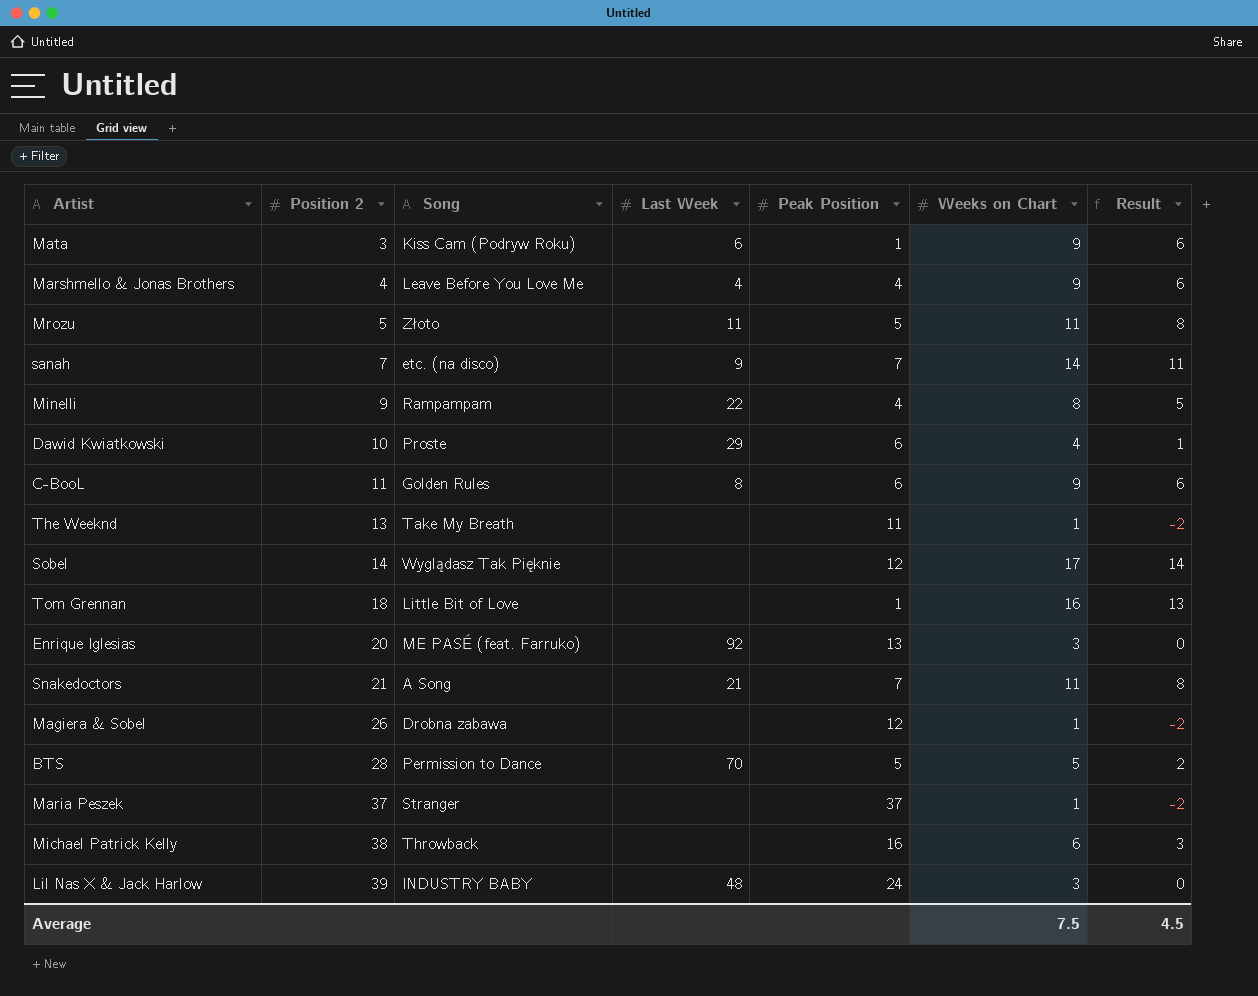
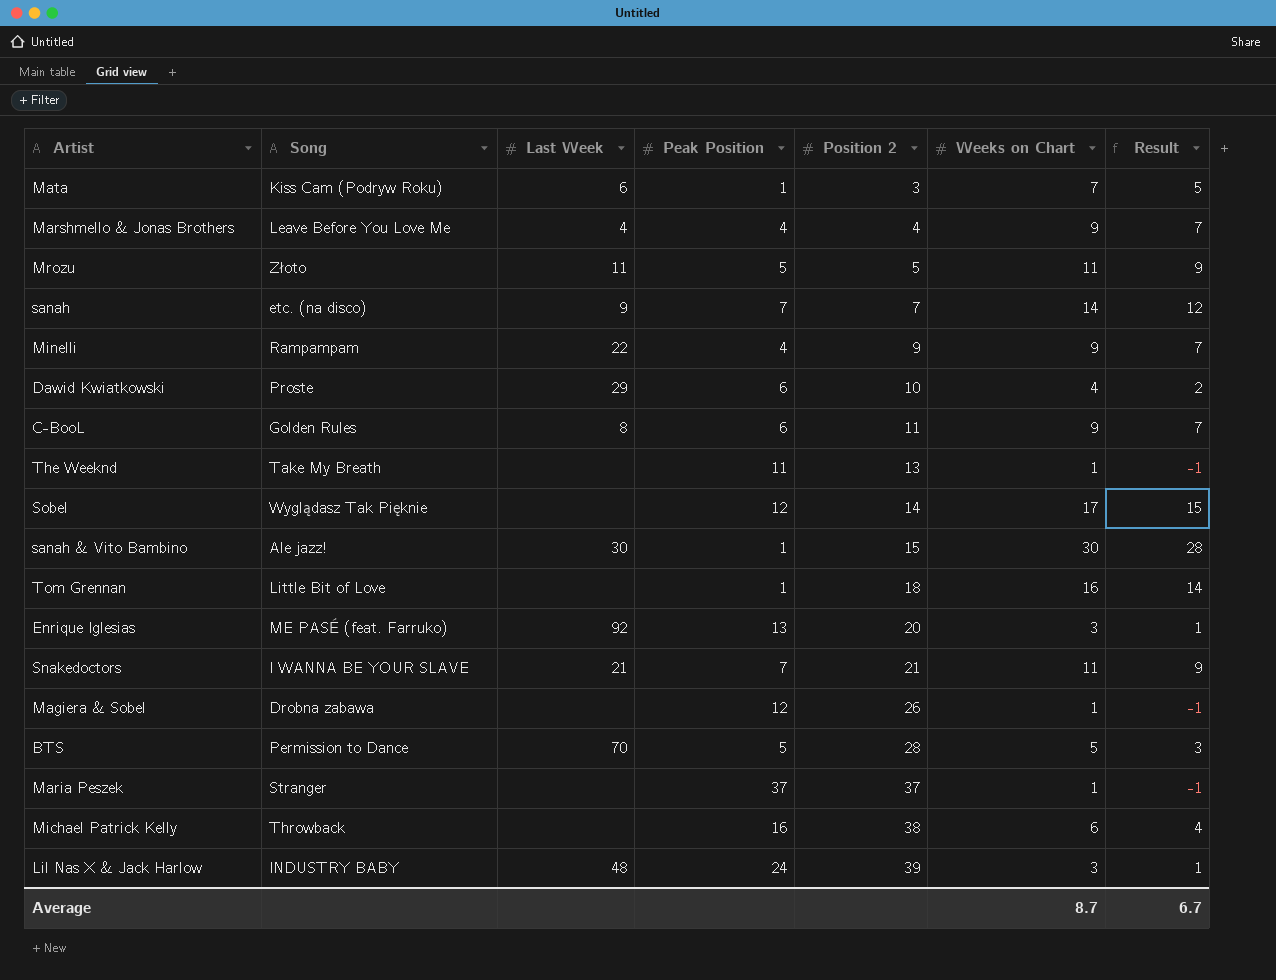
column Position 2 | position: 2 -> 5
column Result | formula: [Weeks on Chart] - 3 -> [Weeks on Chart] - 2
Mata | Weeks on Chart: 9 -> 7
Minelli | Weeks on Chart: 8 -> 9
row sanah & Vito Bambino: none -> Ale jazz! | 30 | 1 | 15 | 30 | 28
Snakedoctors | Song: A Song -> I WANNA BE YOUR SLAVE
Average | Weeks on Chart: 7.5 -> 8.7
Average | Result: 4.5 -> 6.7

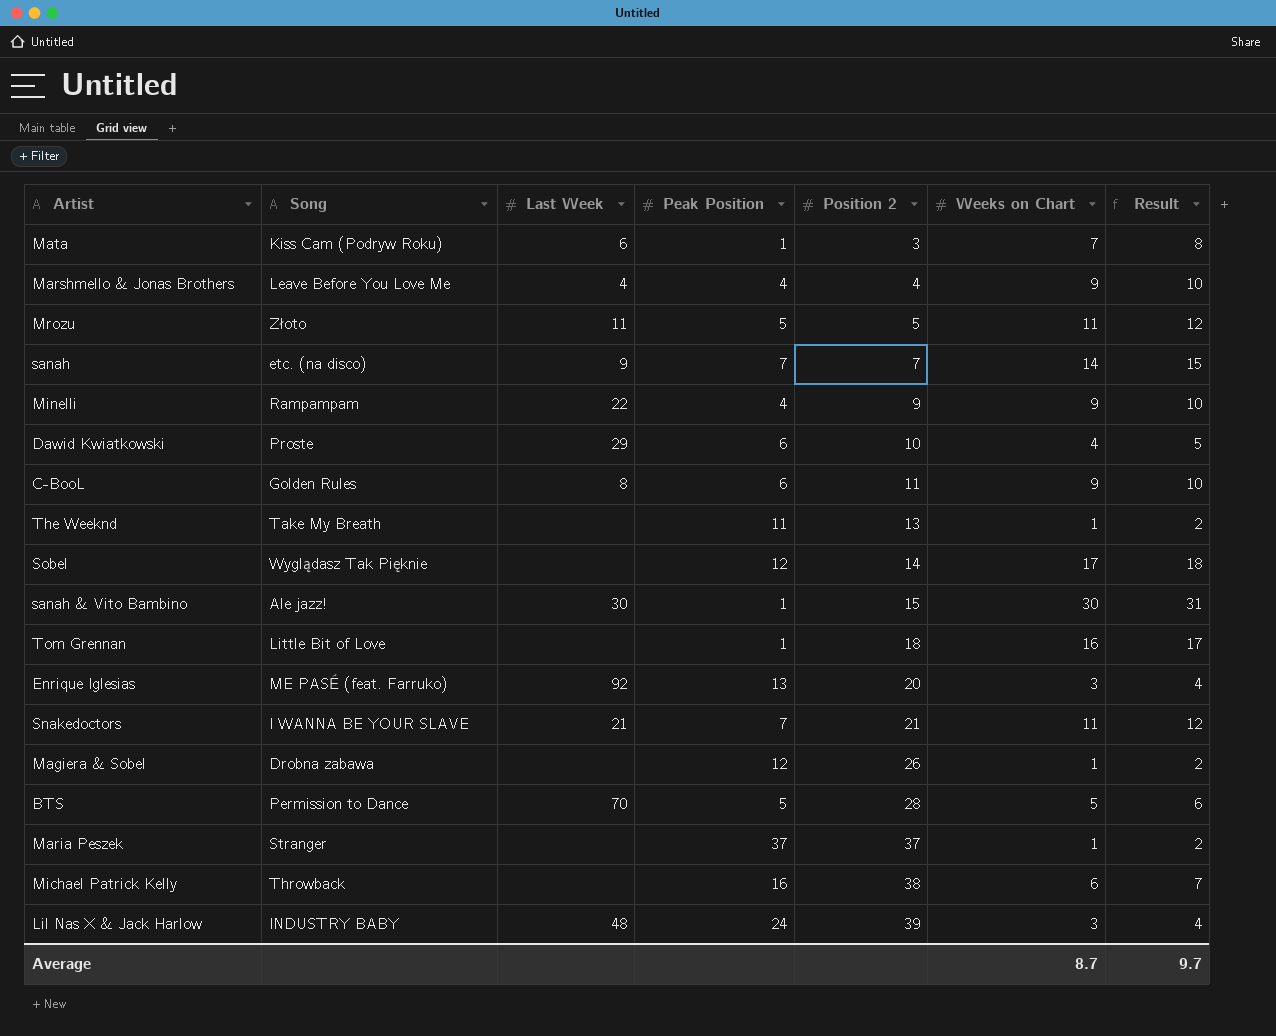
column Result | formula: [Weeks on Chart] - 2 -> [Weeks on Chart] + 1
Average | Result: 6.7 -> 9.7

